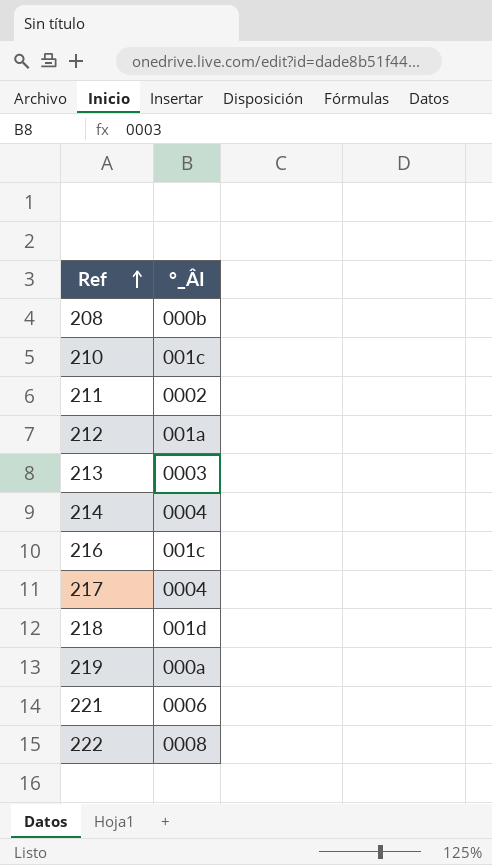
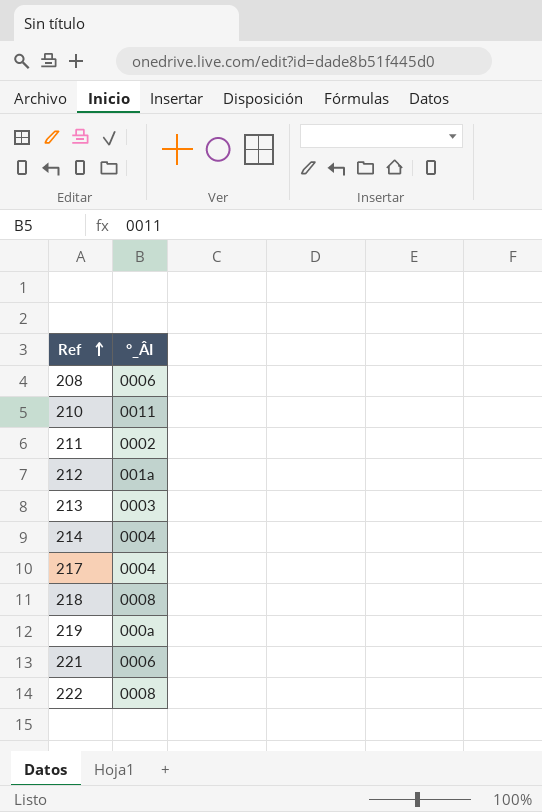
row 216: 001c -> none
208 | °_ÂI: 000b -> 0006
210 | °_ÂI: 001c -> 0011
218 | °_ÂI: 001d -> 0008

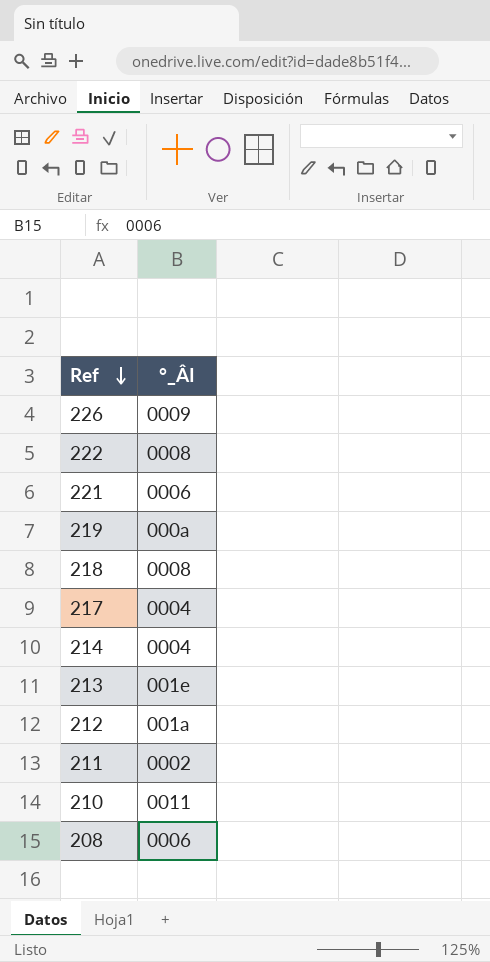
row order: Ref ascending -> Ref descending
row 226: none -> 0009
213 | °_ÂI: 0003 -> 001e

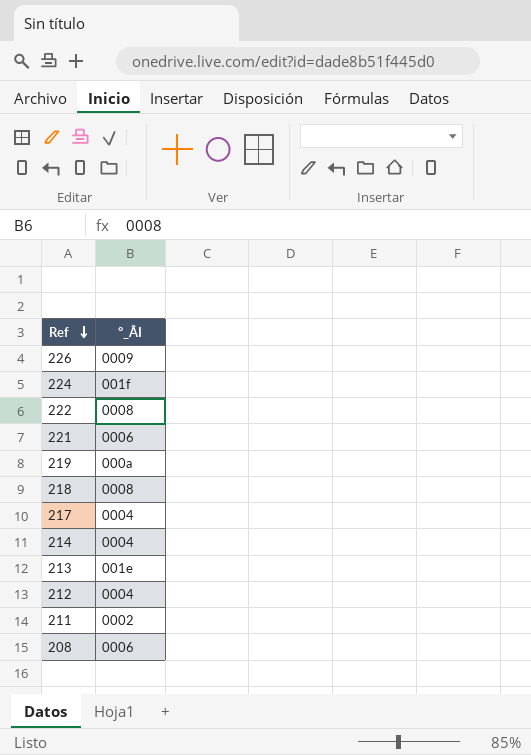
row 210: 0011 -> none
row 224: none -> 001f
212 | °_ÂI: 001a -> 0004

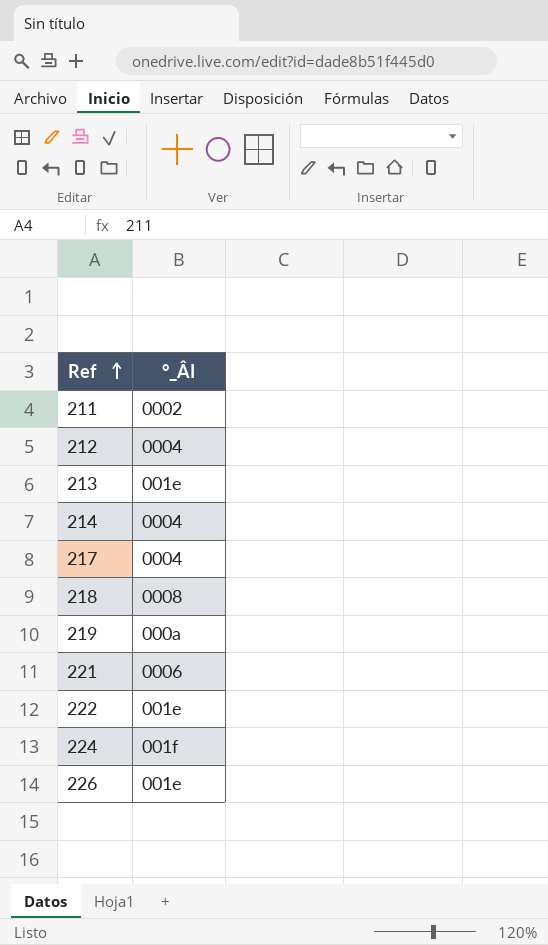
row order: Ref descending -> Ref ascending
row 208: 0006 -> none
222 | °_ÂI: 0008 -> 001e
226 | °_ÂI: 0009 -> 001e

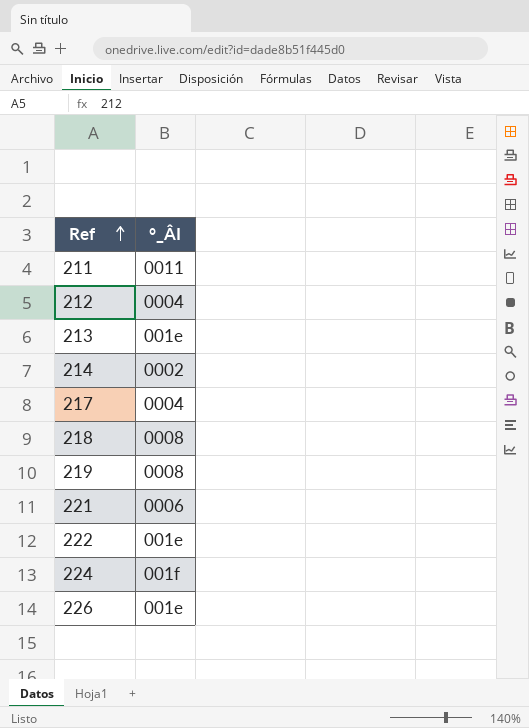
211 | °_ÂI: 0002 -> 0011
214 | °_ÂI: 0004 -> 0002
219 | °_ÂI: 000a -> 0008

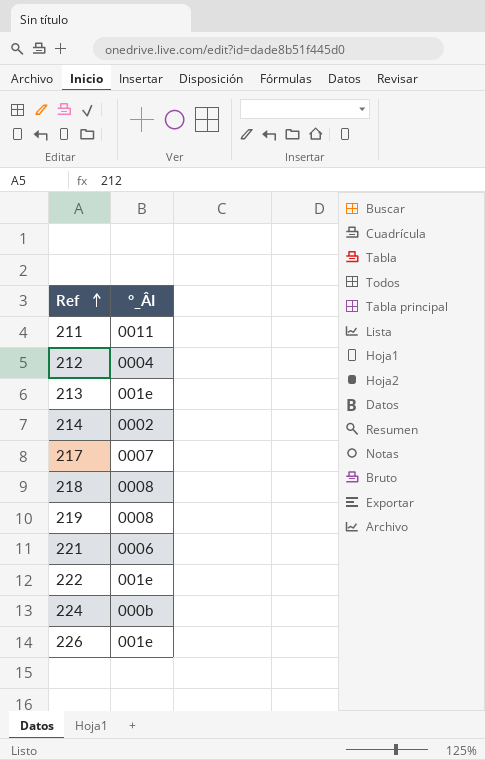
217 | °_ÂI: 0004 -> 0007
224 | °_ÂI: 001f -> 000b

